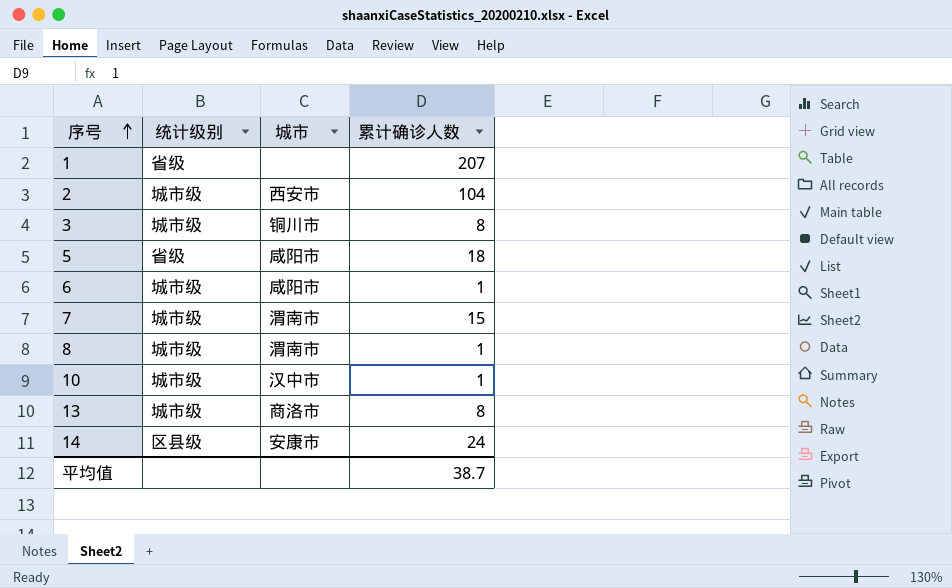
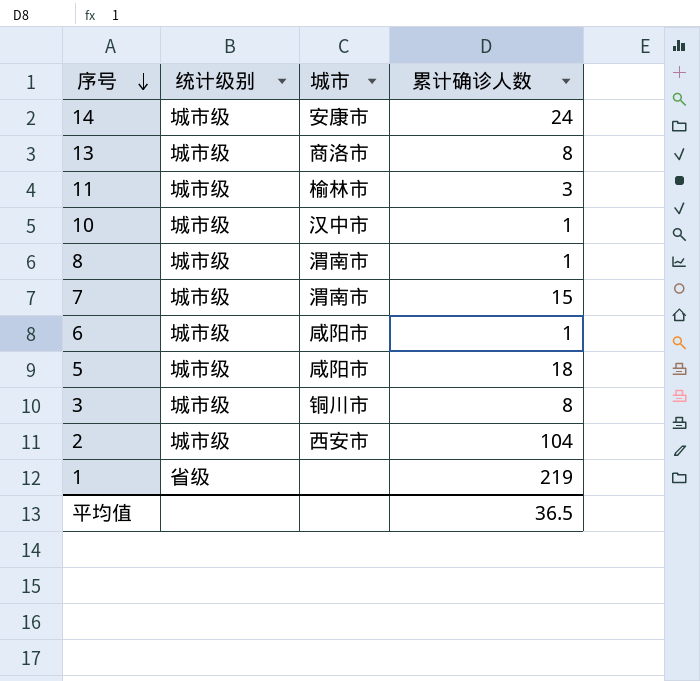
row order: 序号 ascending -> 序号 descending
14 | 统计级别: 区县级 -> 城市级
row 11: none -> 城市级 | 榆林市 | 3
5 | 统计级别: 省级 -> 城市级
1 | 累计确诊人数: 207 -> 219
平均值 | 累计确诊人数: 38.7 -> 36.5

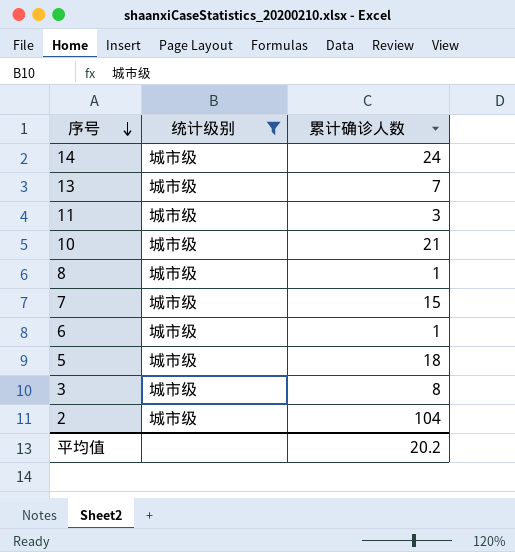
filter: none -> 统计级别 = 城市级
column 城市 | position: 3 -> none
13 | 累计确诊人数: 8 -> 7
10 | 累计确诊人数: 1 -> 21
平均值 | 累计确诊人数: 36.5 -> 20.2

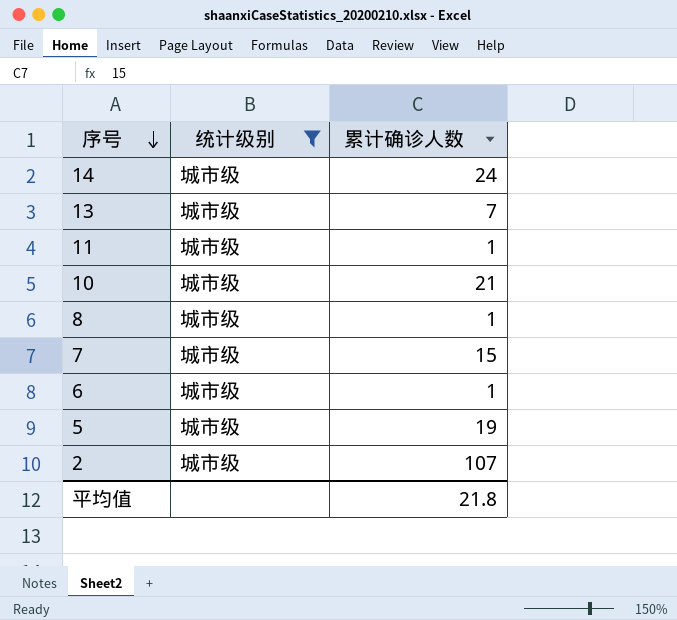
row 3: 城市级 | 8 -> none
11 | 累计确诊人数: 3 -> 1
5 | 累计确诊人数: 18 -> 19
2 | 累计确诊人数: 104 -> 107
平均值 | 累计确诊人数: 20.2 -> 21.8

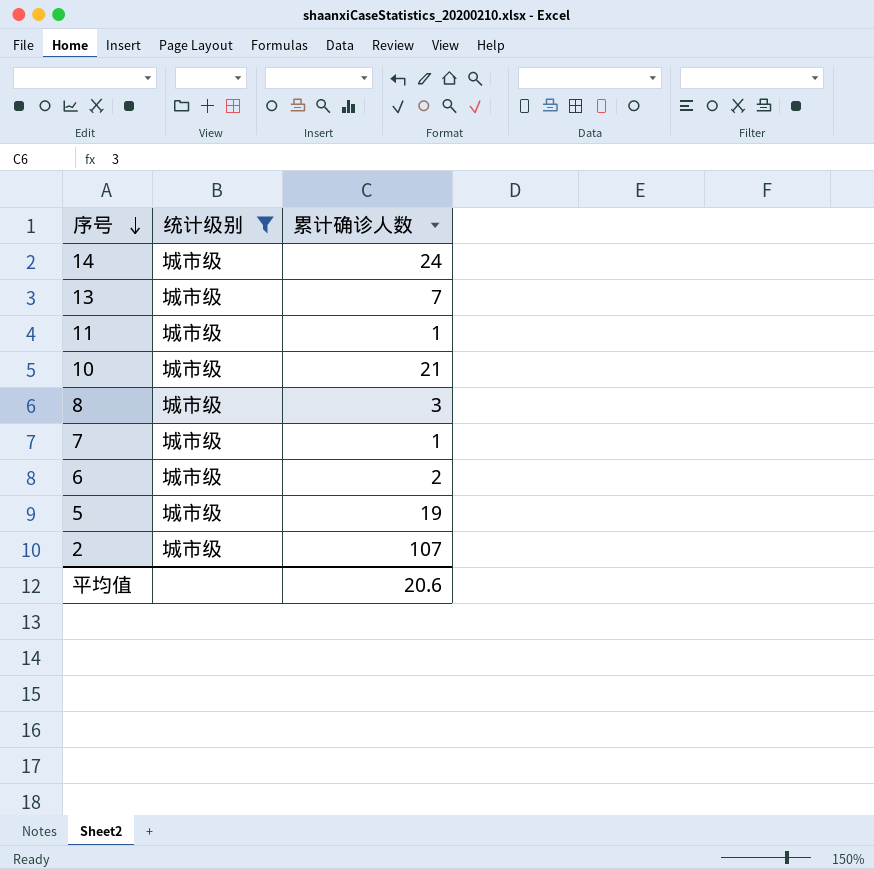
8 | 累计确诊人数: 1 -> 3
7 | 累计确诊人数: 15 -> 1
6 | 累计确诊人数: 1 -> 2
平均值 | 累计确诊人数: 21.8 -> 20.6

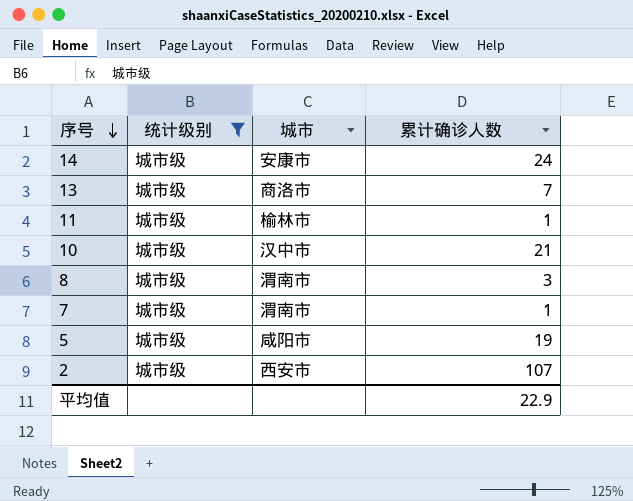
column 城市 | position: none -> 3
row 6: 城市级 | 2 -> none
平均值 | 累计确诊人数: 20.6 -> 22.9

